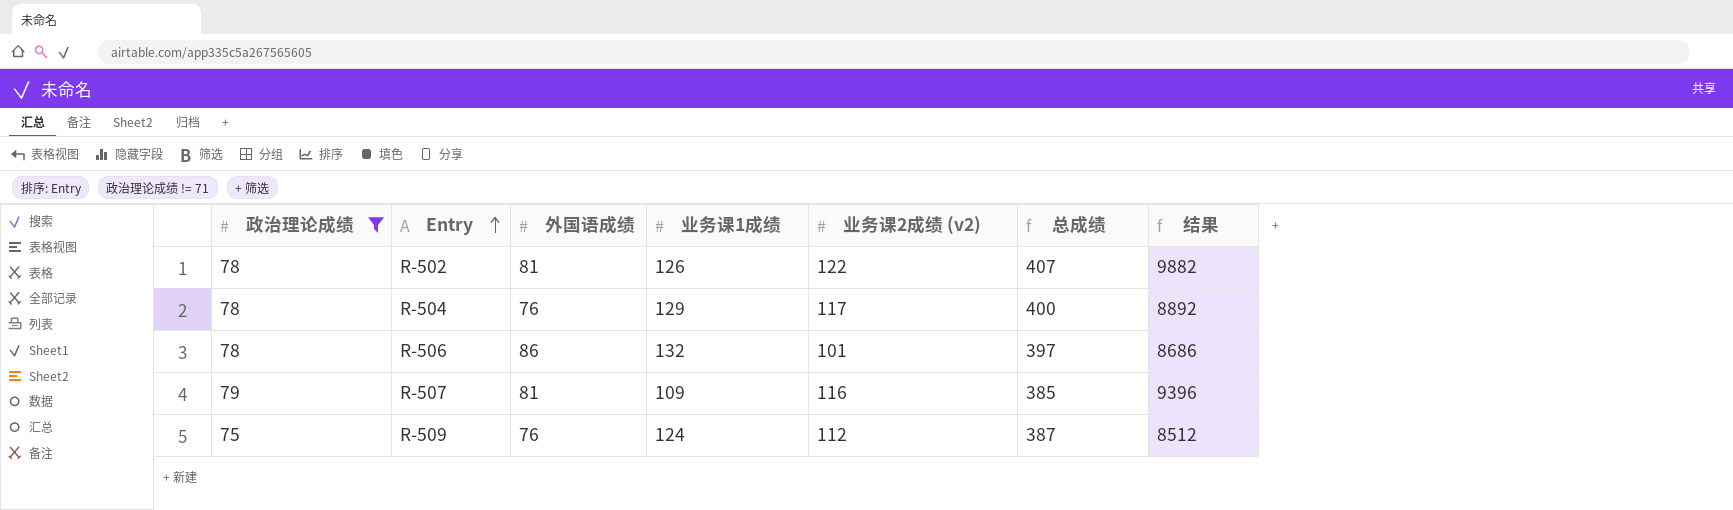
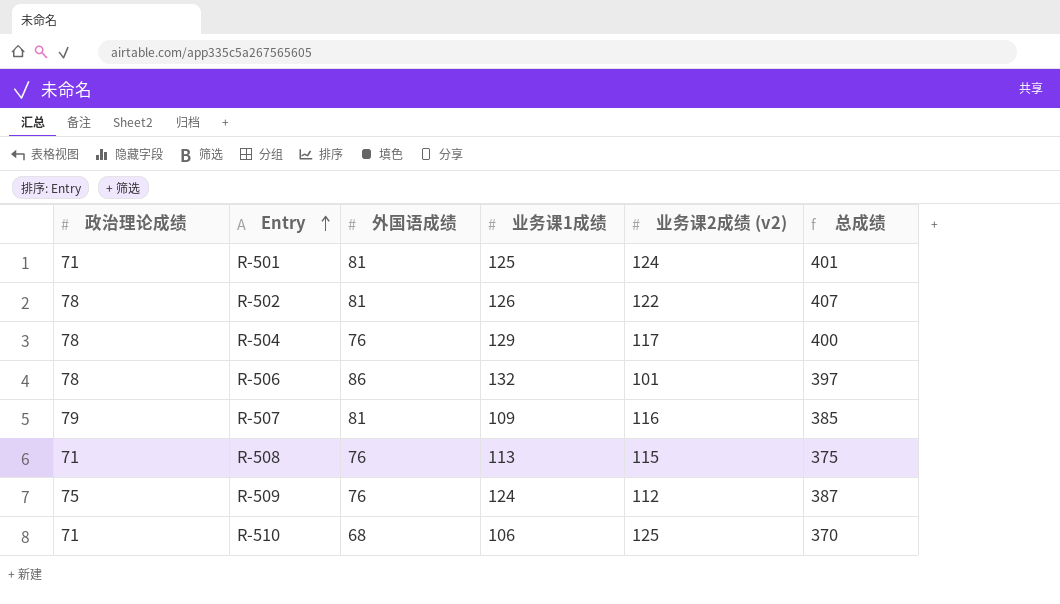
filter: 政治理论成绩 != 71 -> none
column 结果 | formula: [外国语成绩] * [业务课2成绩 (v2)] -> none

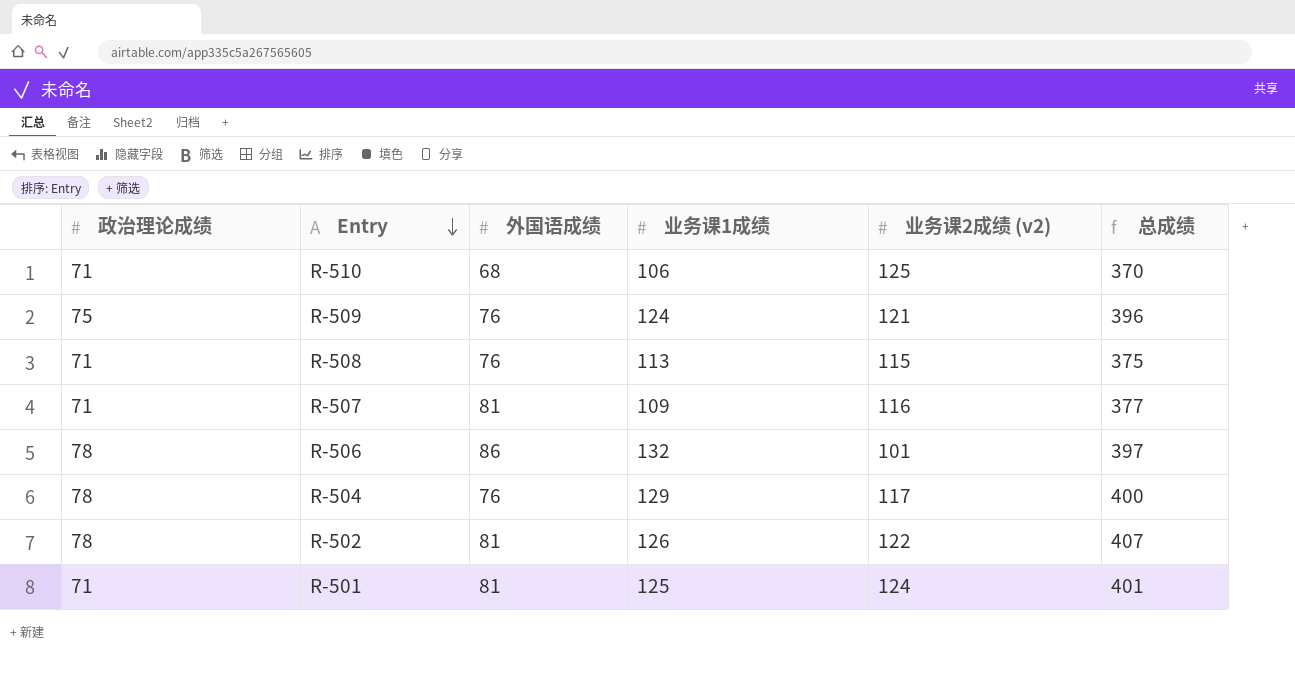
row order: Entry ascending -> Entry descending
R-509 | 业务课2成绩 (v2): 112 -> 121
R-509 | 总成绩: 387 -> 396
R-507 | 政治理论成绩: 79 -> 71
R-507 | 总成绩: 385 -> 377

